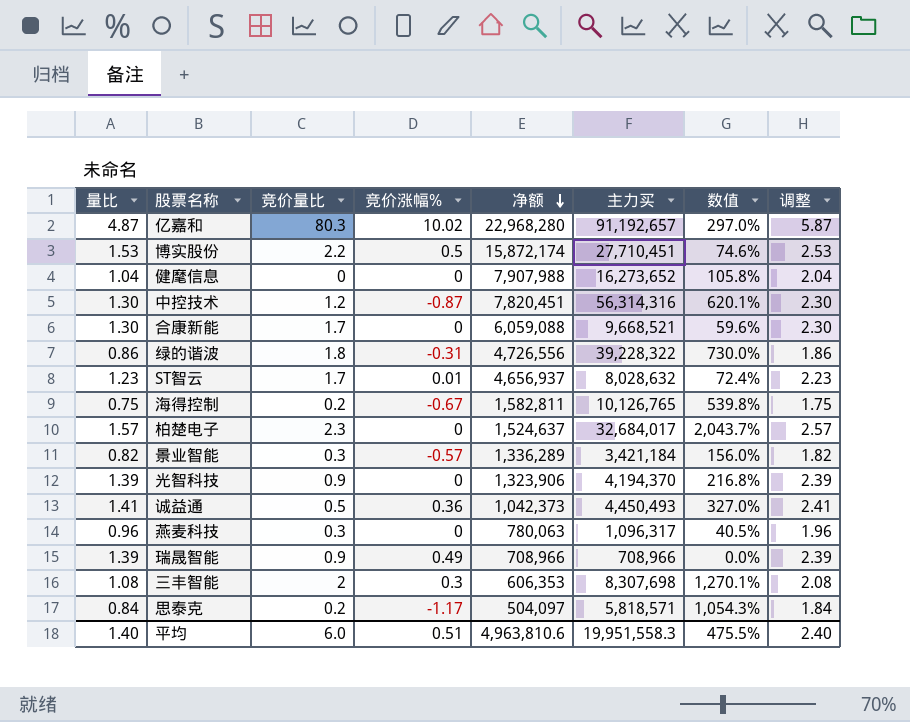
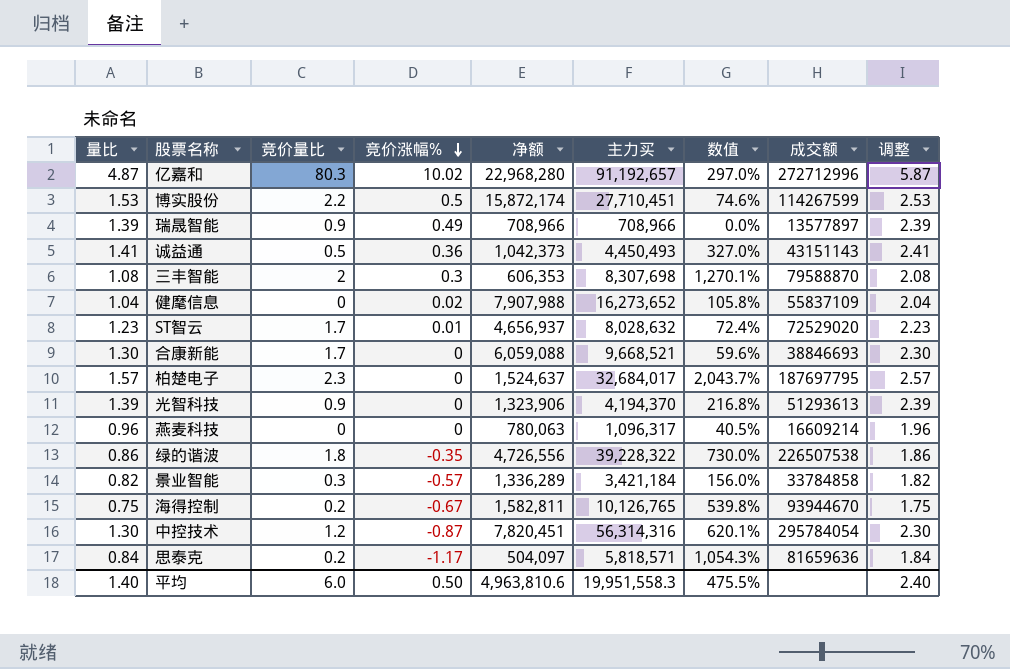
row order: 净额 descending -> 竞价涨幅% descending
column 成交额 | position: none -> 8
健麾信息 | 竞价涨幅%: 0 -> 0.02
燕麦科技 | 竞价量比: 0.3 -> 0
绿的谐波 | 竞价涨幅%: -0.31 -> -0.35
平均 | 竞价涨幅%: 0.51 -> 0.50

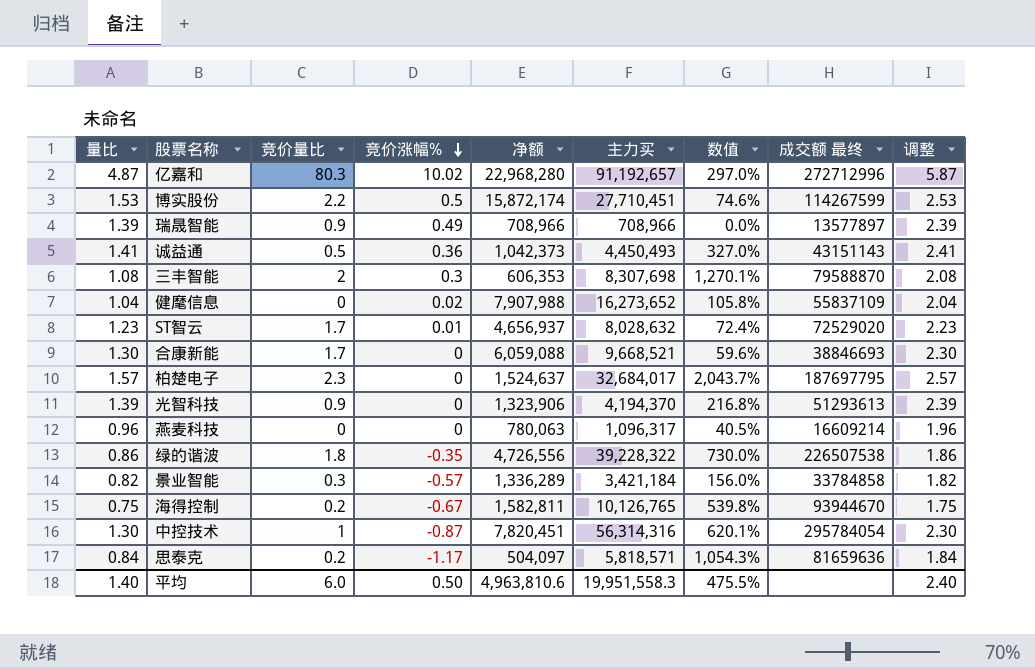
column name: 成交额 -> 成交额 最终
中控技术 | 竞价量比: 1.2 -> 1

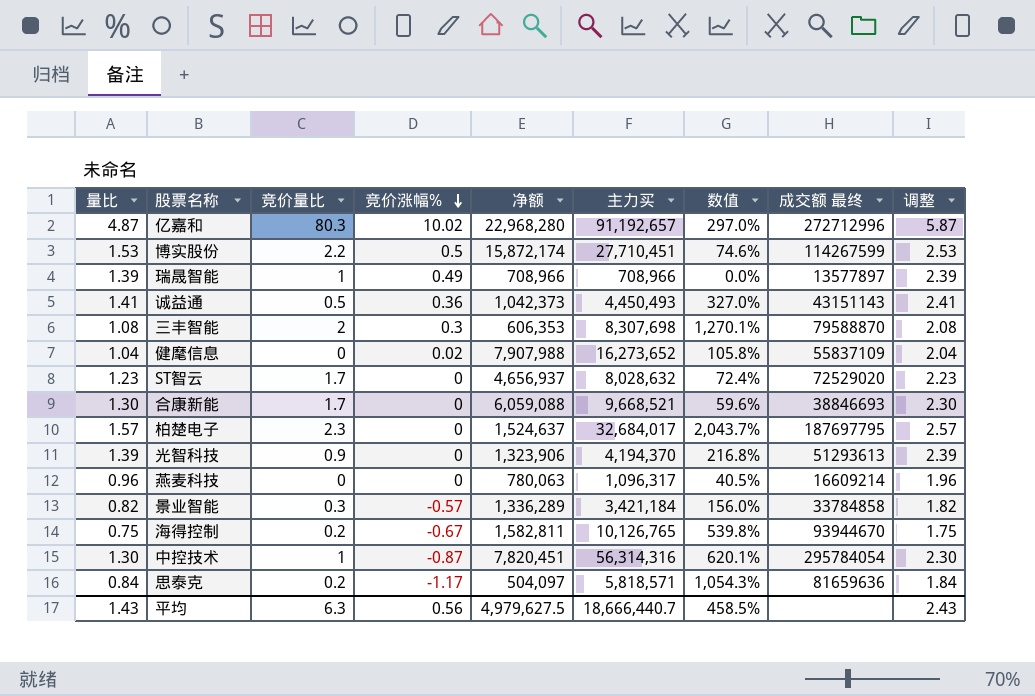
row 绿的谐波: 0.86 | 1.8 | -0.35 | 4,726,556 | 39,228,322 | 730.0% | 226507538 | 1.86 -> none
瑞晟智能 | 竞价量比: 0.9 -> 1
ST智云 | 竞价涨幅%: 0.01 -> 0
平均 | 量比: 1.40 -> 1.43
平均 | 竞价量比: 6.0 -> 6.3
平均 | 竞价涨幅%: 0.50 -> 0.56
平均 | 净额: 4,963,810.6 -> 4,979,627.5
平均 | 主力买: 19,951,558.3 -> 18,666,440.7
平均 | 数值: 475.5% -> 458.5%
平均 | 调整: 2.40 -> 2.43

